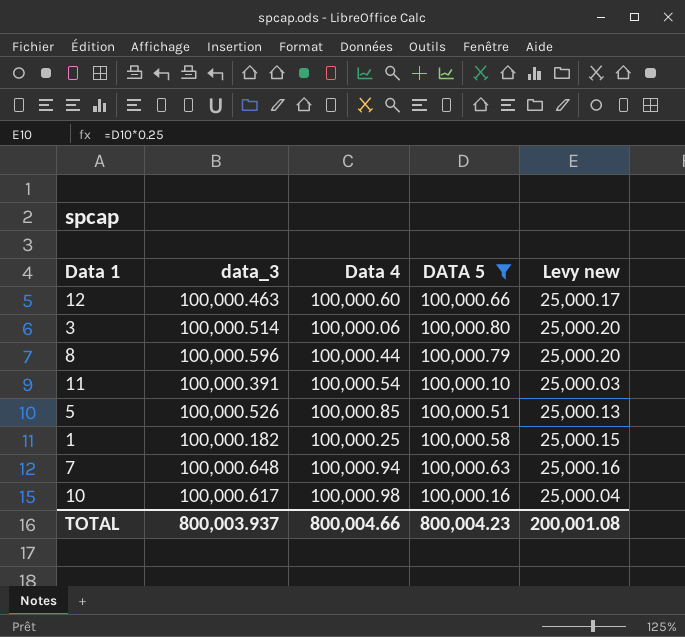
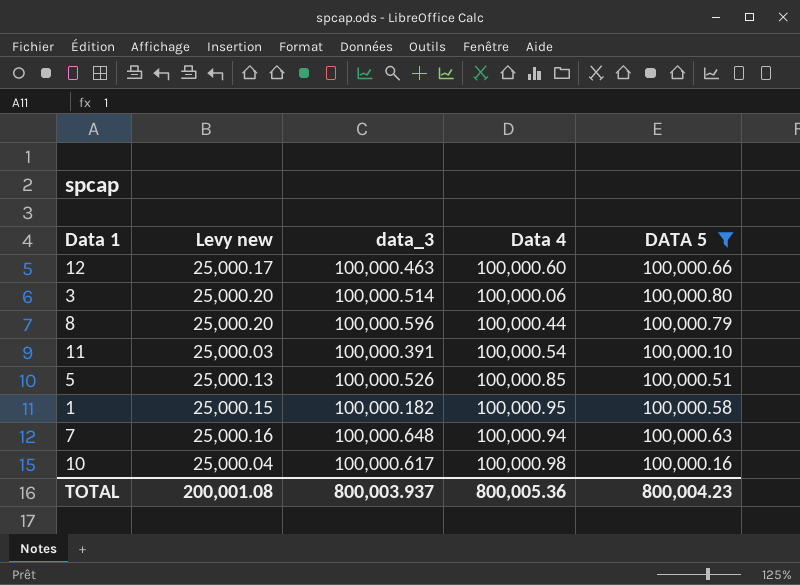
column Levy new | position: 5 -> 2
1 | Data 4: 100,000.25 -> 100,000.95
TOTAL | Data 4: 800,004.66 -> 800,005.36

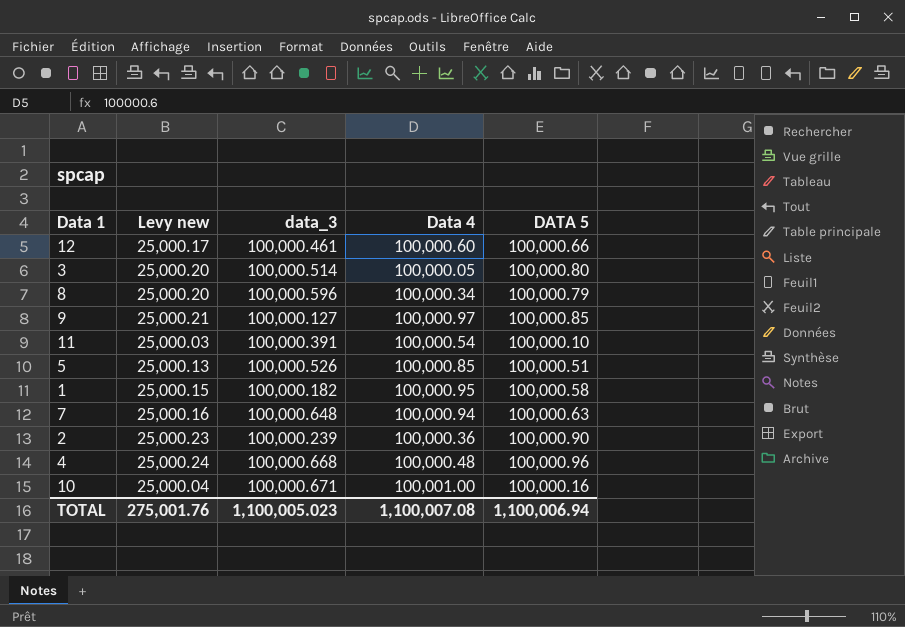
filter: DATA 5 <= 100,000.80 -> none
12 | data_3: 100,000.463 -> 100,000.461
3 | Data 4: 100,000.06 -> 100,000.05
8 | Data 4: 100,000.44 -> 100,000.34
10 | data_3: 100,000.617 -> 100,000.671
10 | Data 4: 100,000.98 -> 100,001.00
TOTAL | Levy new: 200,001.08 -> 275,001.76
TOTAL | data_3: 800,003.937 -> 1,100,005.023
TOTAL | Data 4: 800,005.36 -> 1,100,007.08
TOTAL | DATA 5: 800,004.23 -> 1,100,006.94

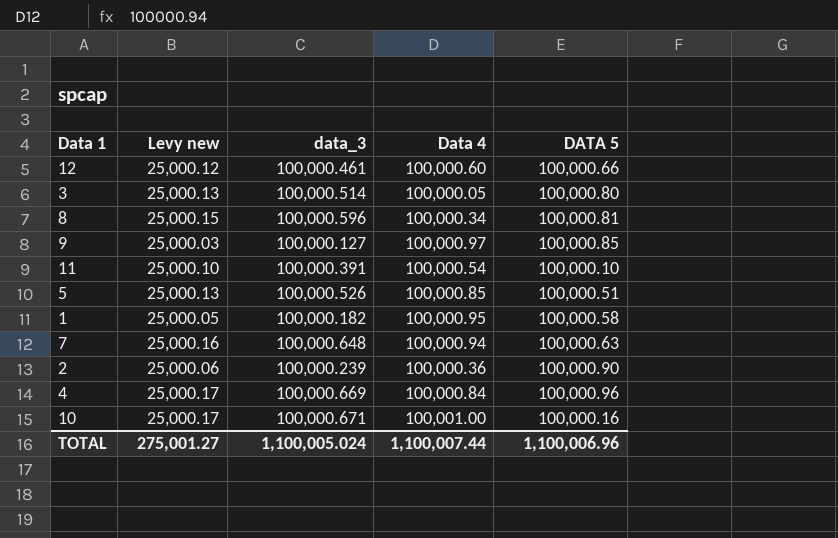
column Levy new | formula: [DATA 5] * 0.25 -> [data_3] * 0.25
8 | DATA 5: 100,000.79 -> 100,000.81
4 | data_3: 100,000.668 -> 100,000.669
4 | Data 4: 100,000.48 -> 100,000.84
TOTAL | Levy new: 275,001.76 -> 275,001.27
TOTAL | data_3: 1,100,005.023 -> 1,100,005.024
TOTAL | Data 4: 1,100,007.08 -> 1,100,007.44
TOTAL | DATA 5: 1,100,006.94 -> 1,100,006.96

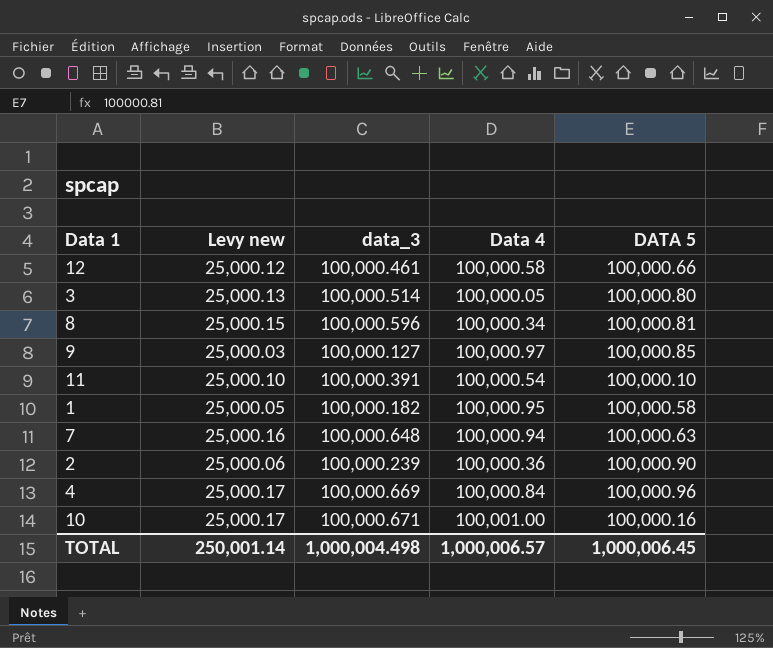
row 5: 25,000.13 | 100,000.526 | 100,000.85 | 100,000.51 -> none
12 | Data 4: 100,000.60 -> 100,000.58
TOTAL | Levy new: 275,001.27 -> 250,001.14
TOTAL | data_3: 1,100,005.024 -> 1,000,004.498
TOTAL | Data 4: 1,100,007.44 -> 1,000,006.57
TOTAL | DATA 5: 1,100,006.96 -> 1,000,006.45

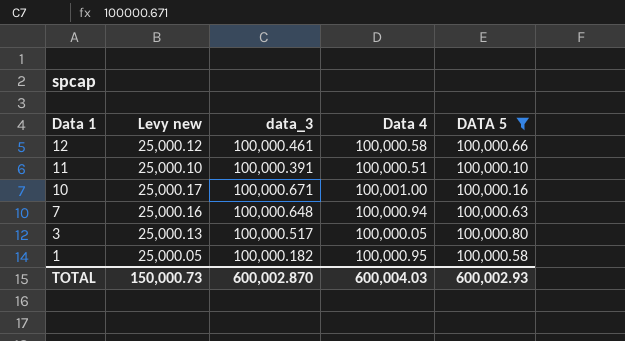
filter: none -> DATA 5 <= 100,000.80
row order: none -> Data 1 descending
11 | Data 4: 100,000.54 -> 100,000.51
3 | data_3: 100,000.514 -> 100,000.517
TOTAL | Levy new: 250,001.14 -> 150,000.73
TOTAL | data_3: 1,000,004.498 -> 600,002.870
TOTAL | Data 4: 1,000,006.57 -> 600,004.03
TOTAL | DATA 5: 1,000,006.45 -> 600,002.93

